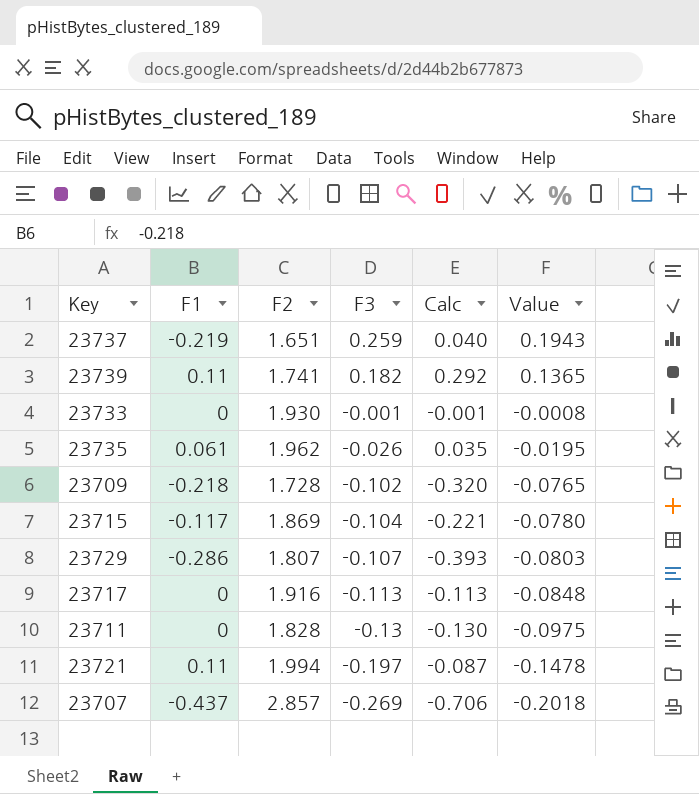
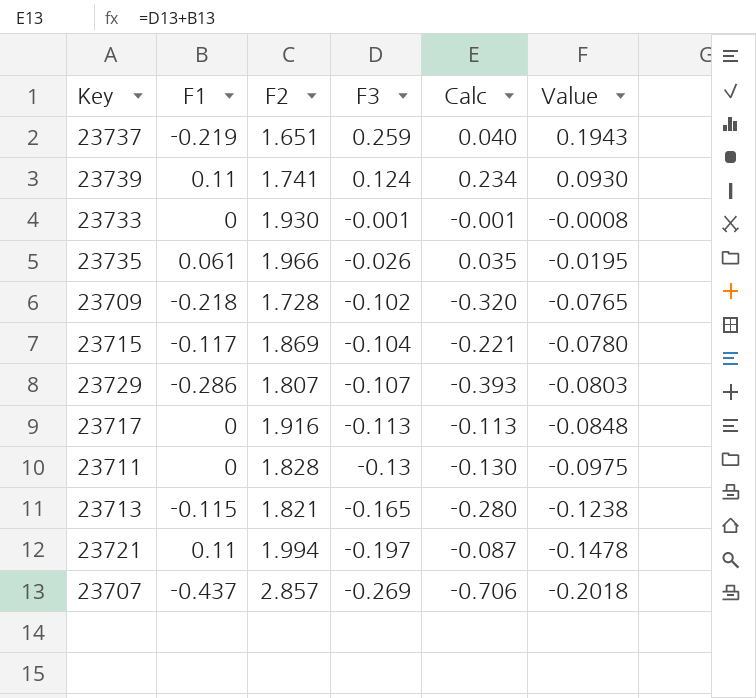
23739 | F3: 0.182 -> 0.124
23739 | Calc: 0.292 -> 0.234
23739 | Value: 0.1365 -> 0.0930
23735 | F2: 1.962 -> 1.966
row 23713: none -> -0.115 | 1.821 | -0.165 | -0.280 | -0.1238

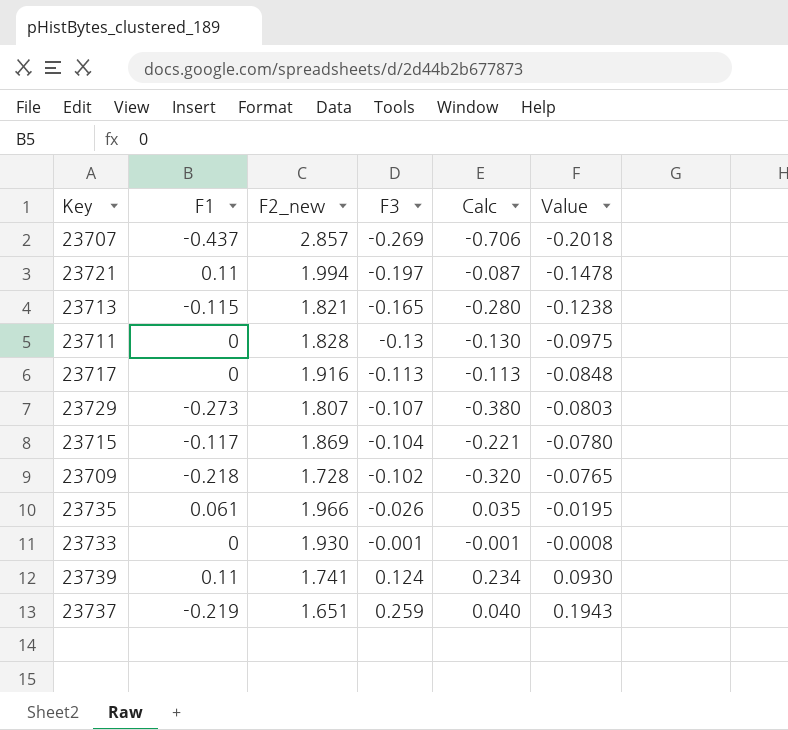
row order: F3 descending -> F3 ascending
column name: F2 -> F2_new
23729 | F1: -0.286 -> -0.273
23729 | Calc: -0.393 -> -0.380

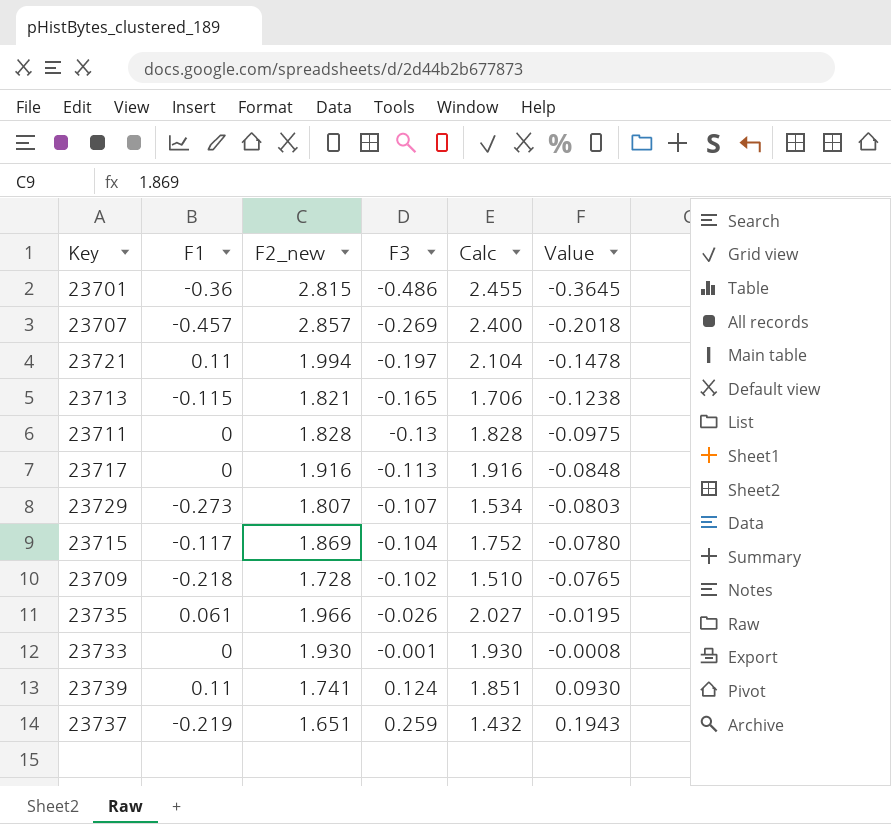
column Calc | formula: [F1] + [F3] -> [F1] + [F2_new]
row 23701: none -> -0.36 | 2.815 | -0.486 | 2.455 | -0.3645
23707 | F1: -0.437 -> -0.457

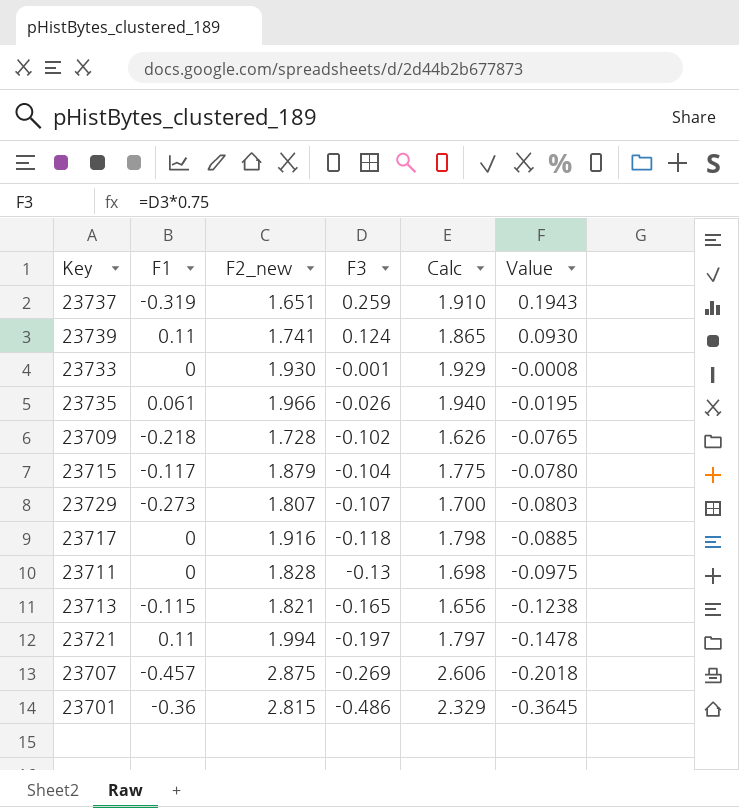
row order: F3 ascending -> F3 descending
column Calc | formula: [F1] + [F2_new] -> [F2_new] + [F3]
23737 | F1: -0.219 -> -0.319
23715 | F2_new: 1.869 -> 1.879
23717 | F3: -0.113 -> -0.118
23717 | Value: -0.0848 -> -0.0885
23707 | F2_new: 2.857 -> 2.875

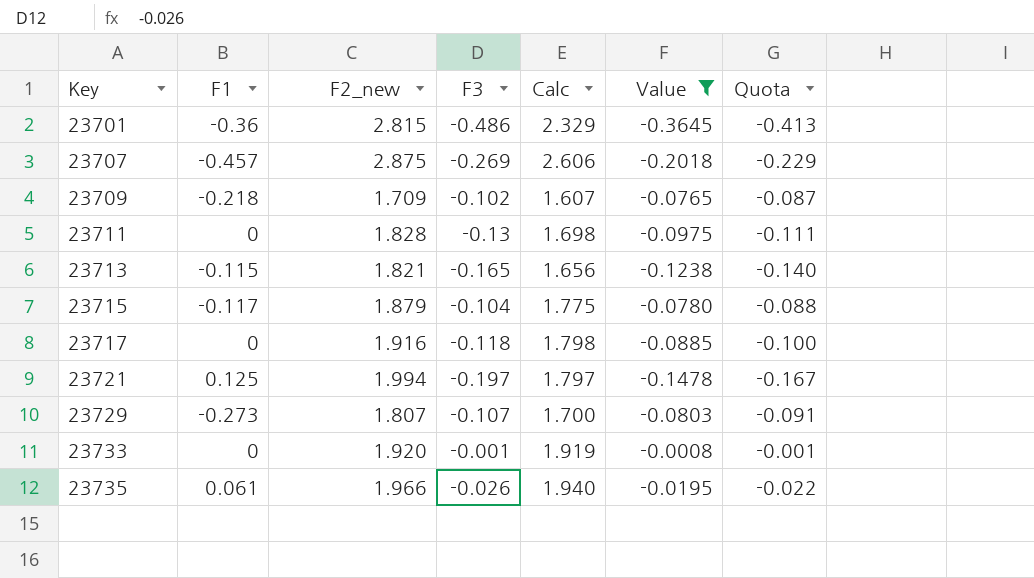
filter: none -> Value <= -0.0008
row order: F3 descending -> Key ascending
column Quota | formula: none -> [F3] * 0.85
23709 | F2_new: 1.728 -> 1.709
23709 | Calc: 1.626 -> 1.607
23721 | F1: 0.11 -> 0.125
23733 | F2_new: 1.930 -> 1.920
23733 | Calc: 1.929 -> 1.919

